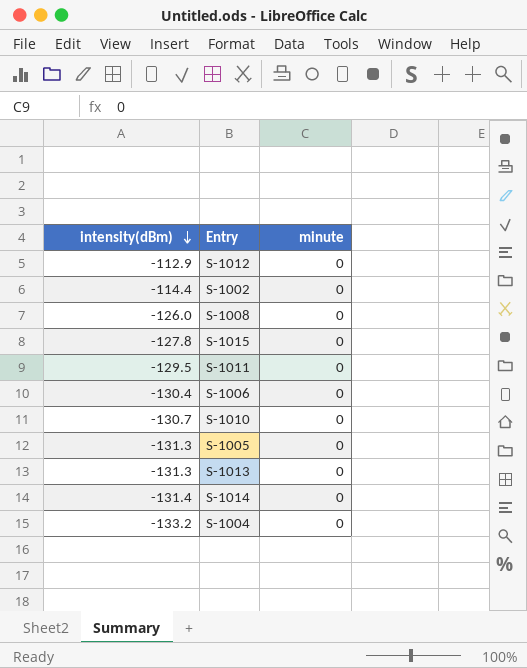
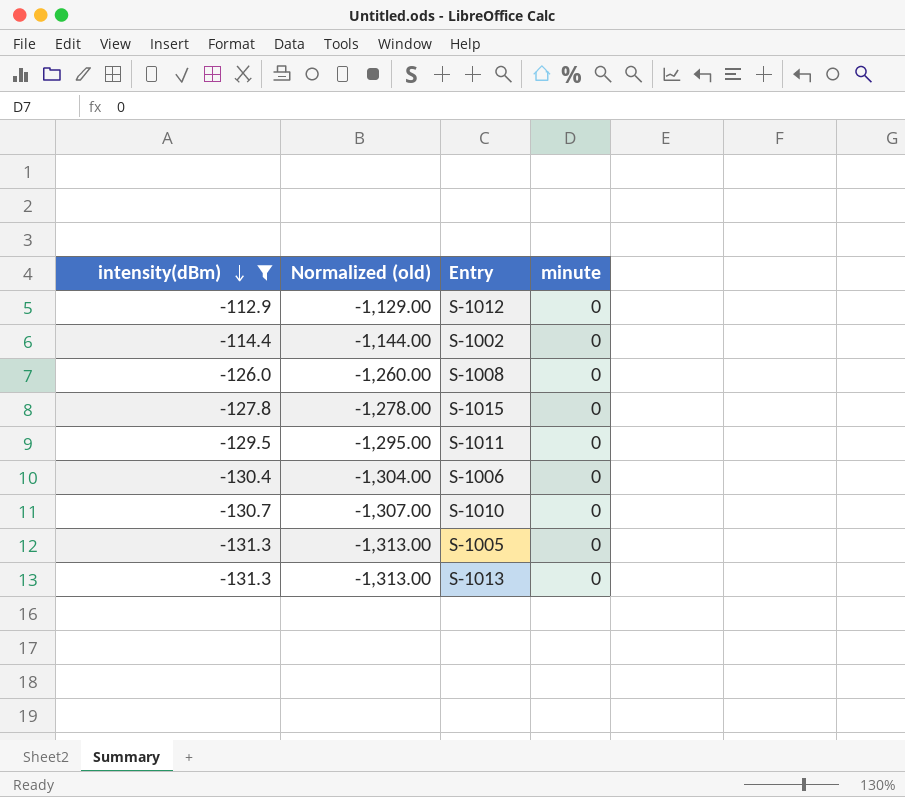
filter: none -> intensity(dBm) >= -131.3
column Normalized (old) | formula: none -> [intensity(dBm)] * 10

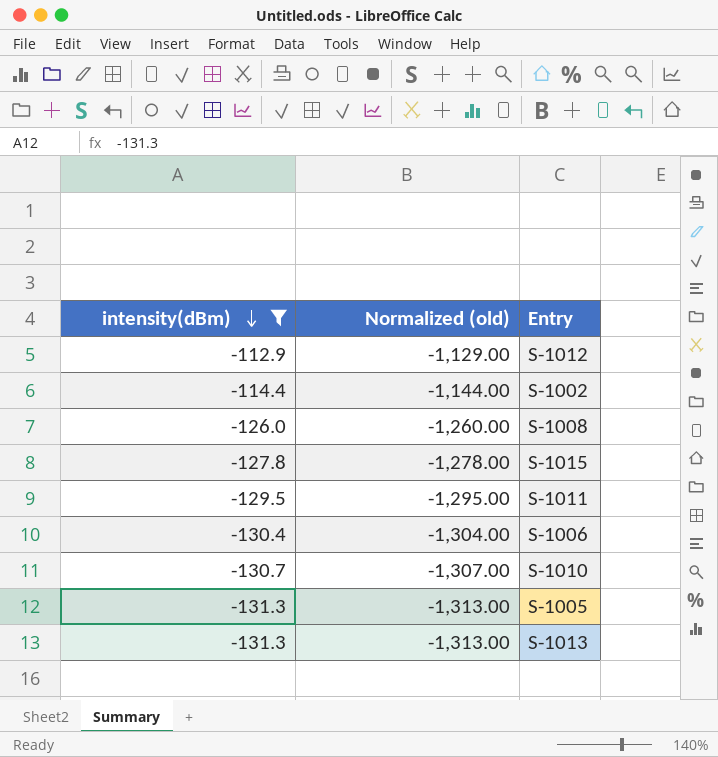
column minute | position: 4 -> none

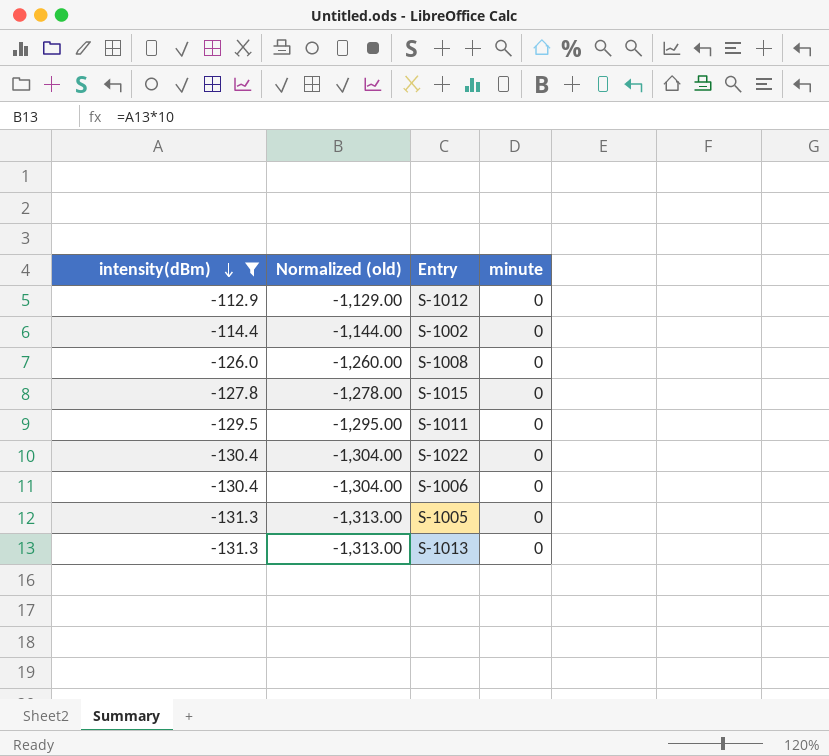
column minute | position: none -> 4
row S-1010: -130.7 | -1,307.00 -> none
row S-1022: none -> -130.4 | -1,304.00 | 0

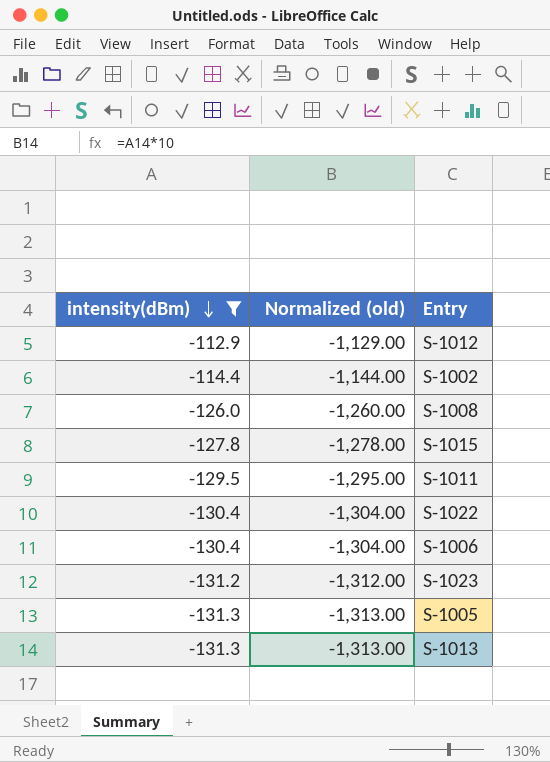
column minute | position: 4 -> none
row S-1023: none -> -131.2 | -1,312.00

